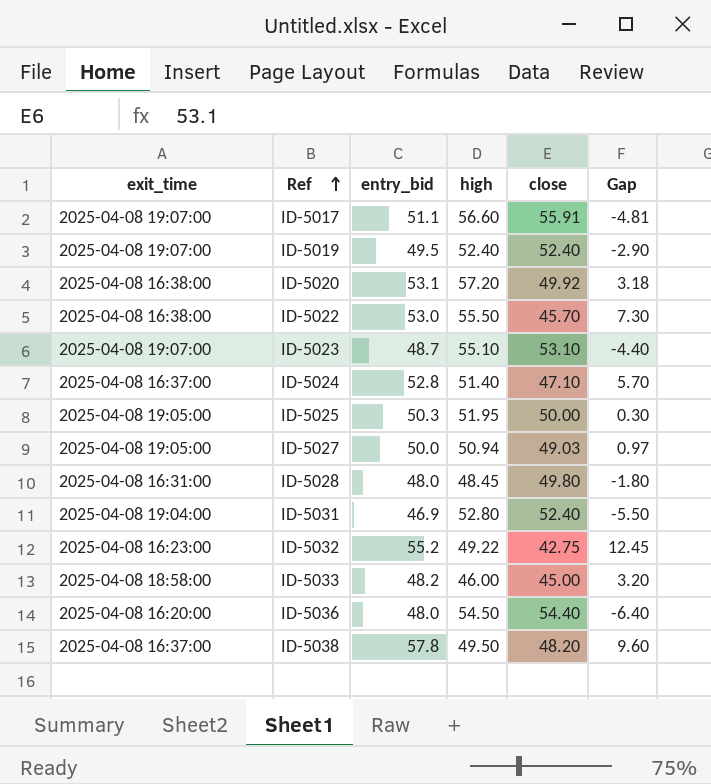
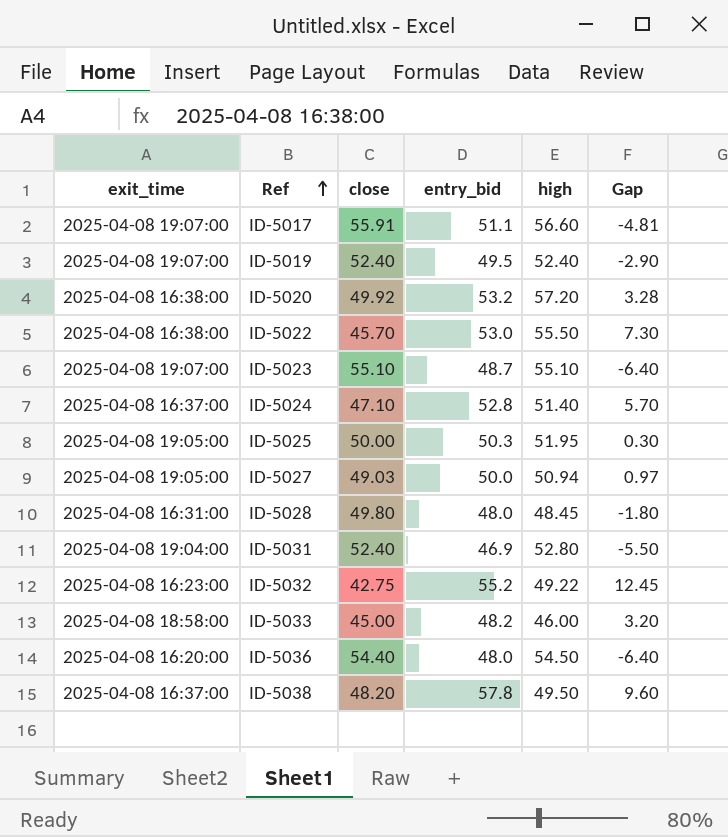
column close | position: 5 -> 3
ID-5020 | entry_bid: 53.1 -> 53.2
ID-5020 | Gap: 3.18 -> 3.28
ID-5023 | close: 53.10 -> 55.10
ID-5023 | Gap: -4.40 -> -6.40

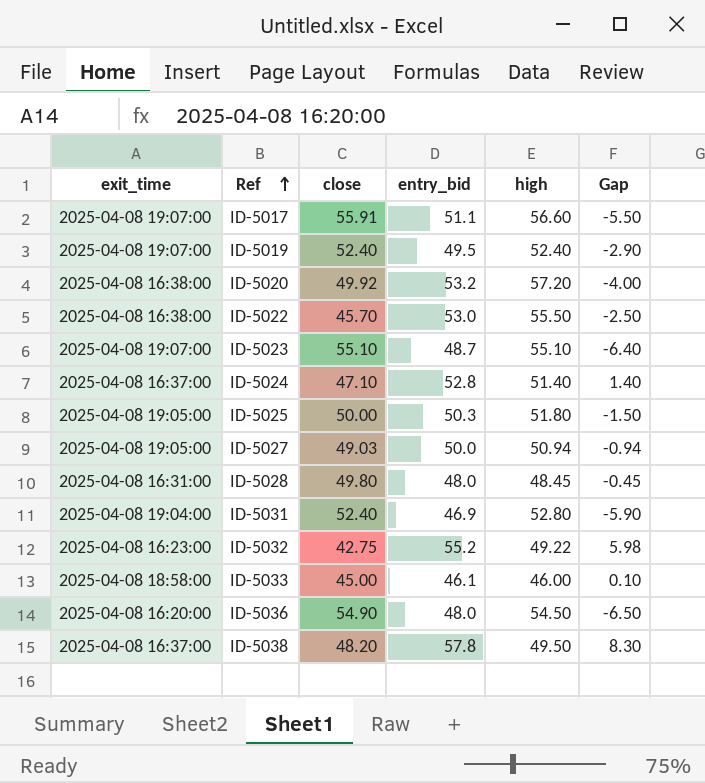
column Gap | formula: [entry_bid] - [close] -> [entry_bid] - [high]
ID-5025 | high: 51.95 -> 51.80
ID-5033 | entry_bid: 48.2 -> 46.1
ID-5036 | close: 54.40 -> 54.90

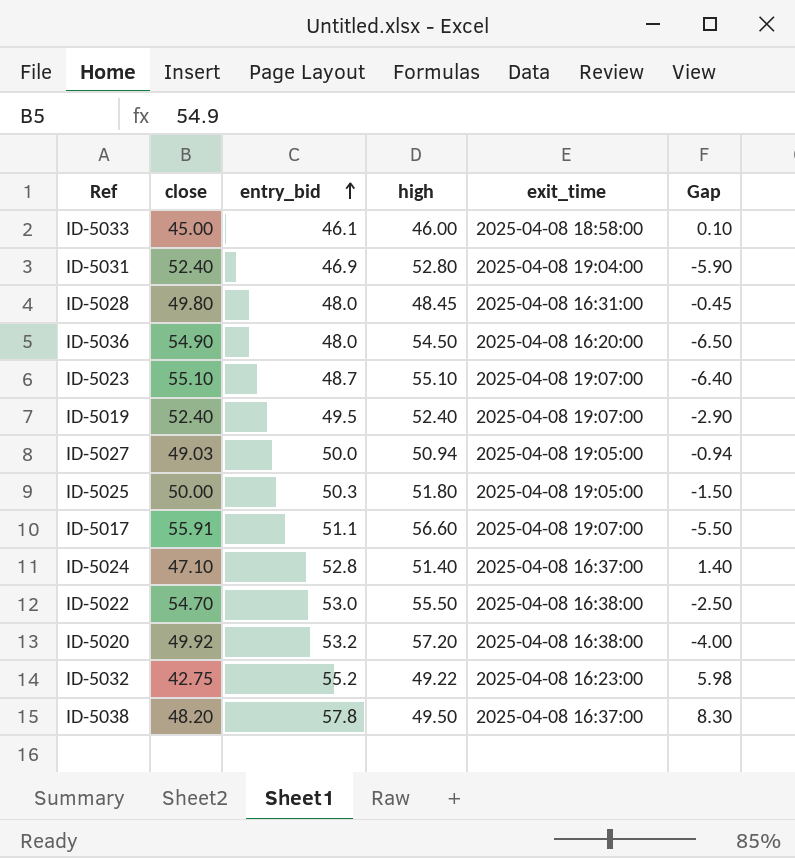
row order: Ref ascending -> entry_bid ascending
column exit_time | position: 1 -> 5
ID-5022 | close: 45.70 -> 54.70

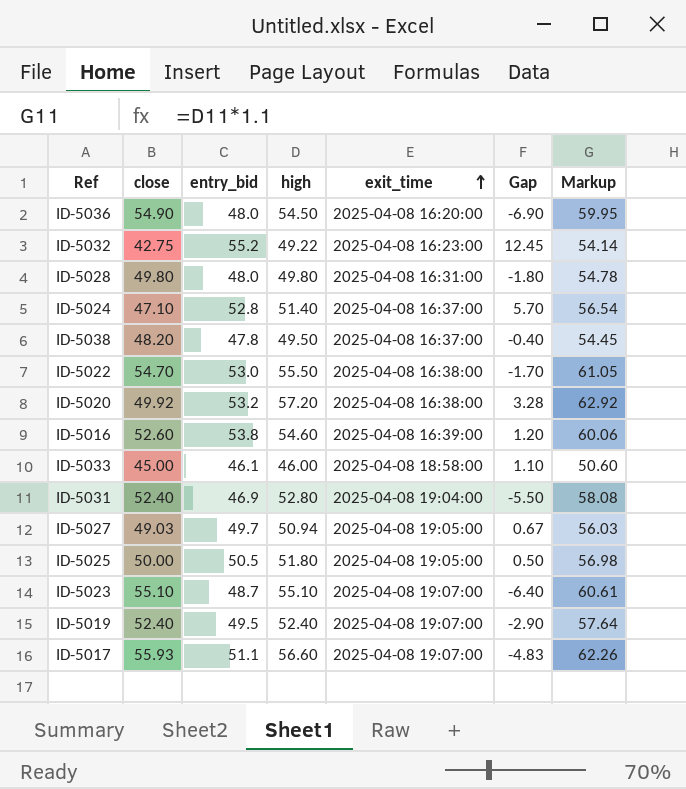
row order: entry_bid ascending -> exit_time ascending
column Gap | formula: [entry_bid] - [high] -> [entry_bid] - [close]
column Markup | formula: none -> [high] * 1.1
ID-5028 | high: 48.45 -> 49.80
ID-5038 | entry_bid: 57.8 -> 47.8
row ID-5016: none -> 52.60 | 53.8 | 54.60 | 2025-04-08 16:39:00 | 1.20 | 60.06
ID-5027 | entry_bid: 50.0 -> 49.7
ID-5025 | entry_bid: 50.3 -> 50.5
ID-5017 | close: 55.91 -> 55.93

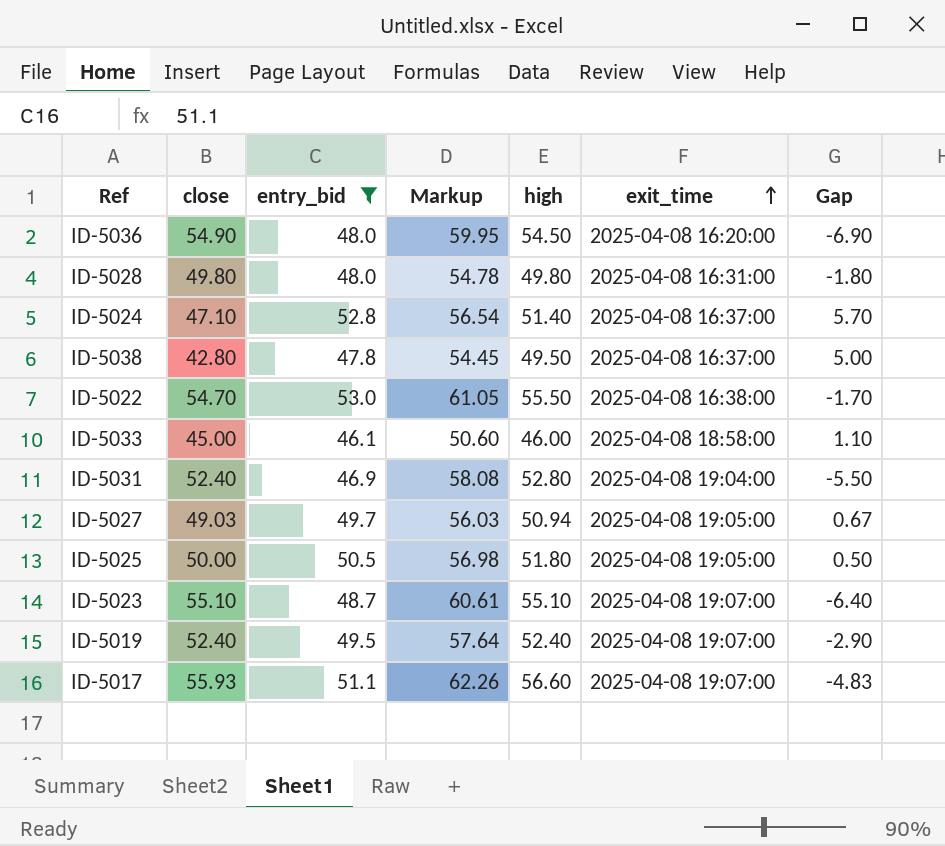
filter: none -> entry_bid <= 53.0
column Markup | position: 7 -> 4
ID-5038 | close: 48.20 -> 42.80
ID-5038 | Gap: -0.40 -> 5.00

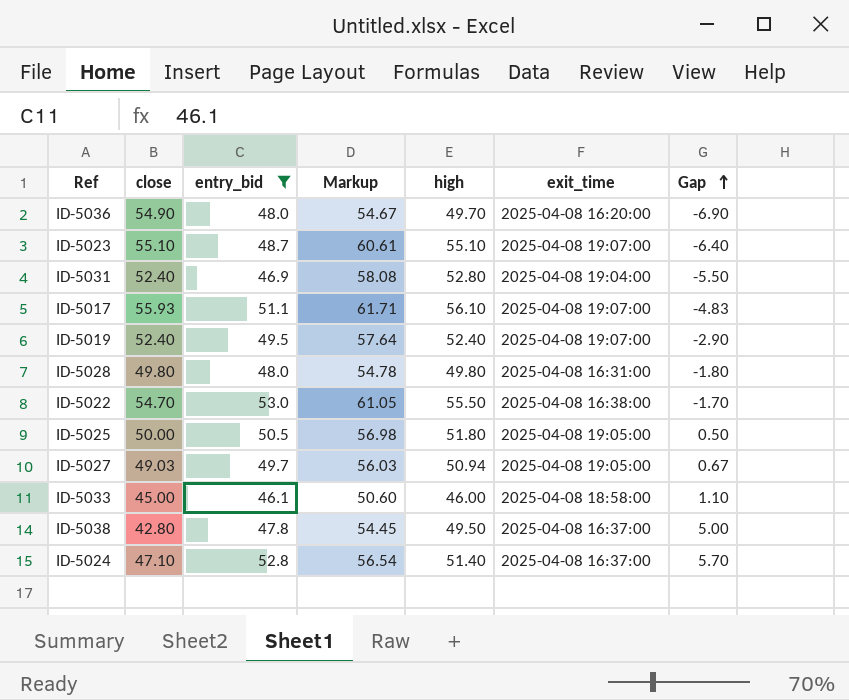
row order: exit_time ascending -> Gap ascending
ID-5036 | Markup: 59.95 -> 54.67
ID-5036 | high: 54.50 -> 49.70
ID-5017 | Markup: 62.26 -> 61.71
ID-5017 | high: 56.60 -> 56.10

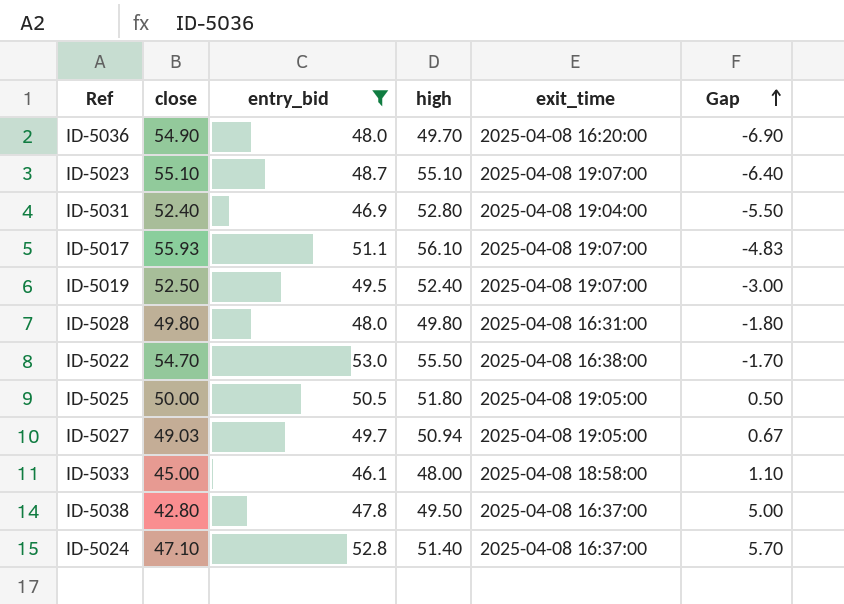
column Markup | formula: [high] * 1.1 -> none
ID-5019 | close: 52.40 -> 52.50
ID-5019 | Gap: -2.90 -> -3.00
ID-5033 | high: 46.00 -> 48.00

